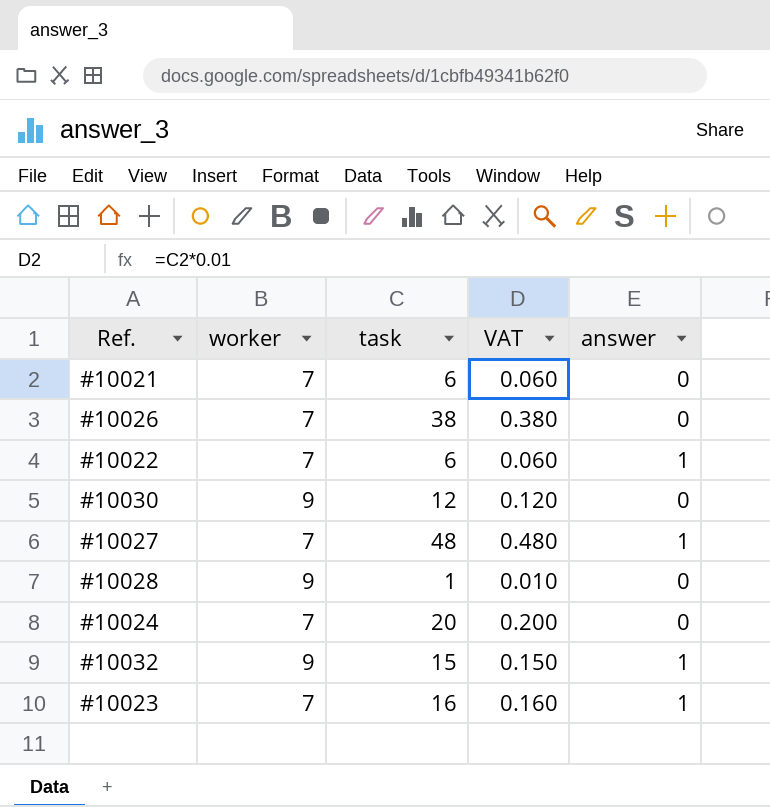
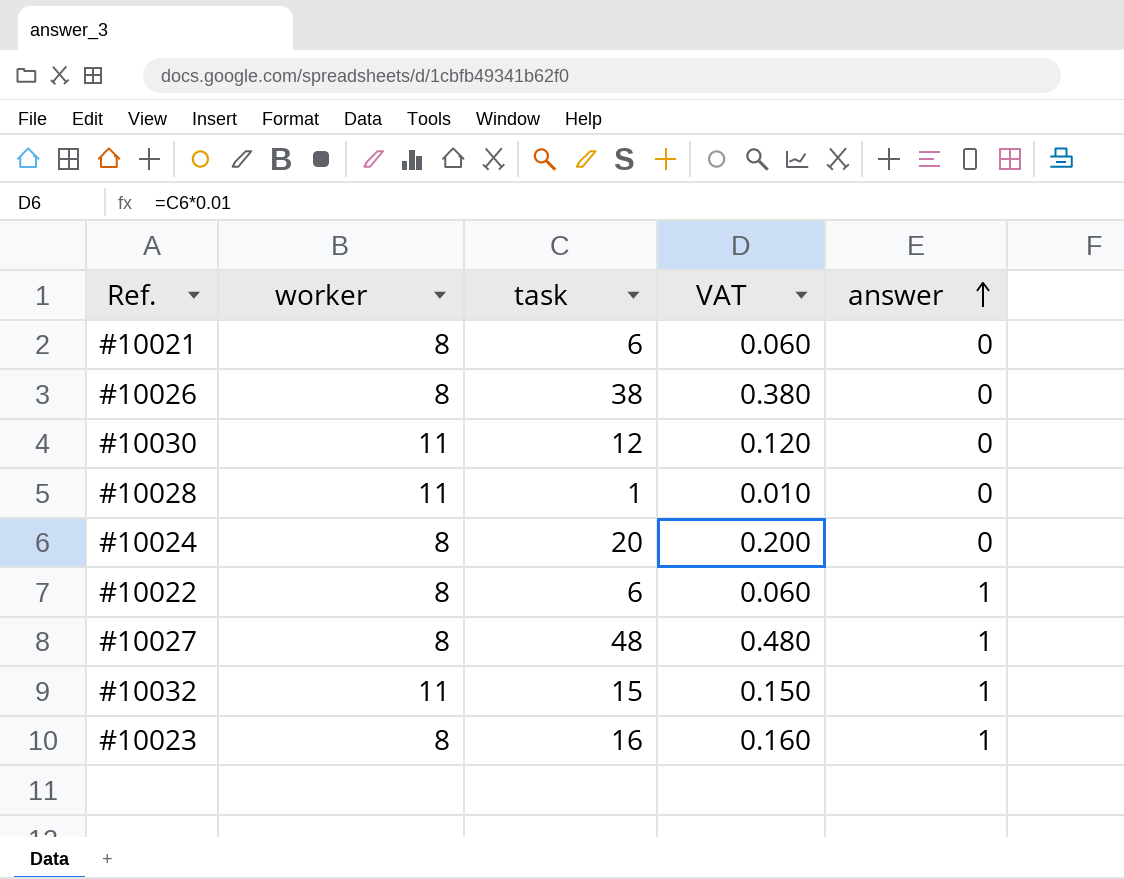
row order: none -> answer ascending
#10021 | worker: 7 -> 8
#10026 | worker: 7 -> 8
#10030 | worker: 9 -> 11
#10028 | worker: 9 -> 11
#10024 | worker: 7 -> 8
#10022 | worker: 7 -> 8
#10027 | worker: 7 -> 8
#10032 | worker: 9 -> 11
#10023 | worker: 7 -> 8

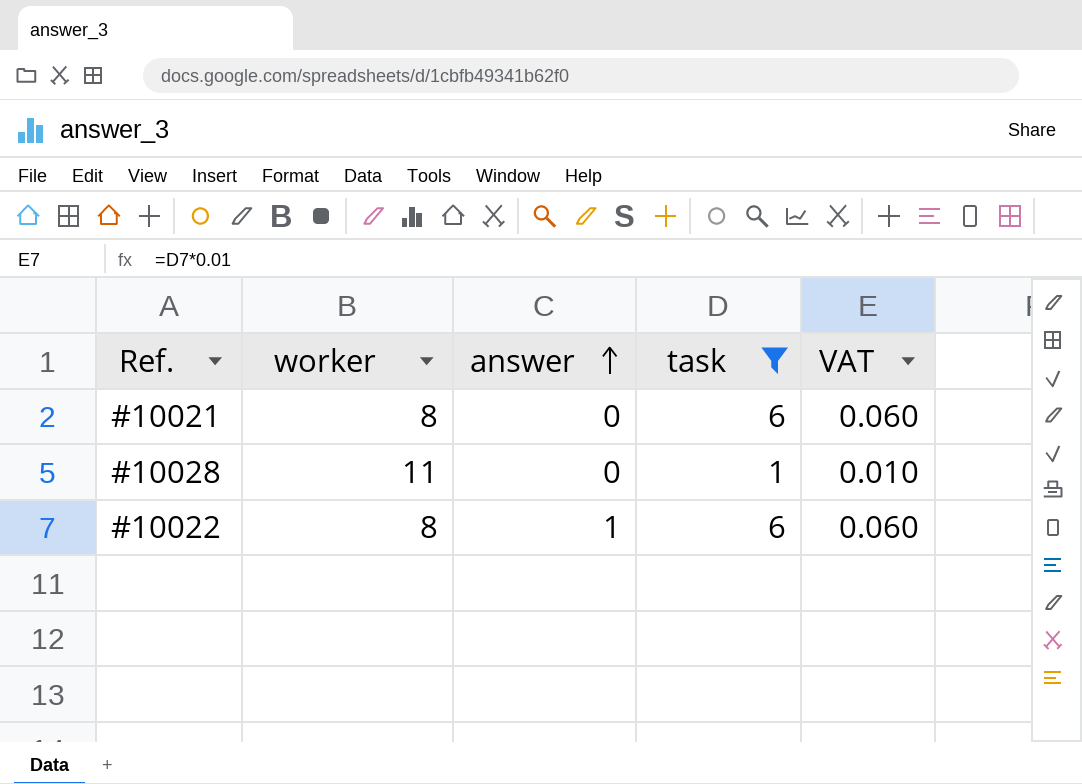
filter: none -> task <= 6
column answer | position: 5 -> 3

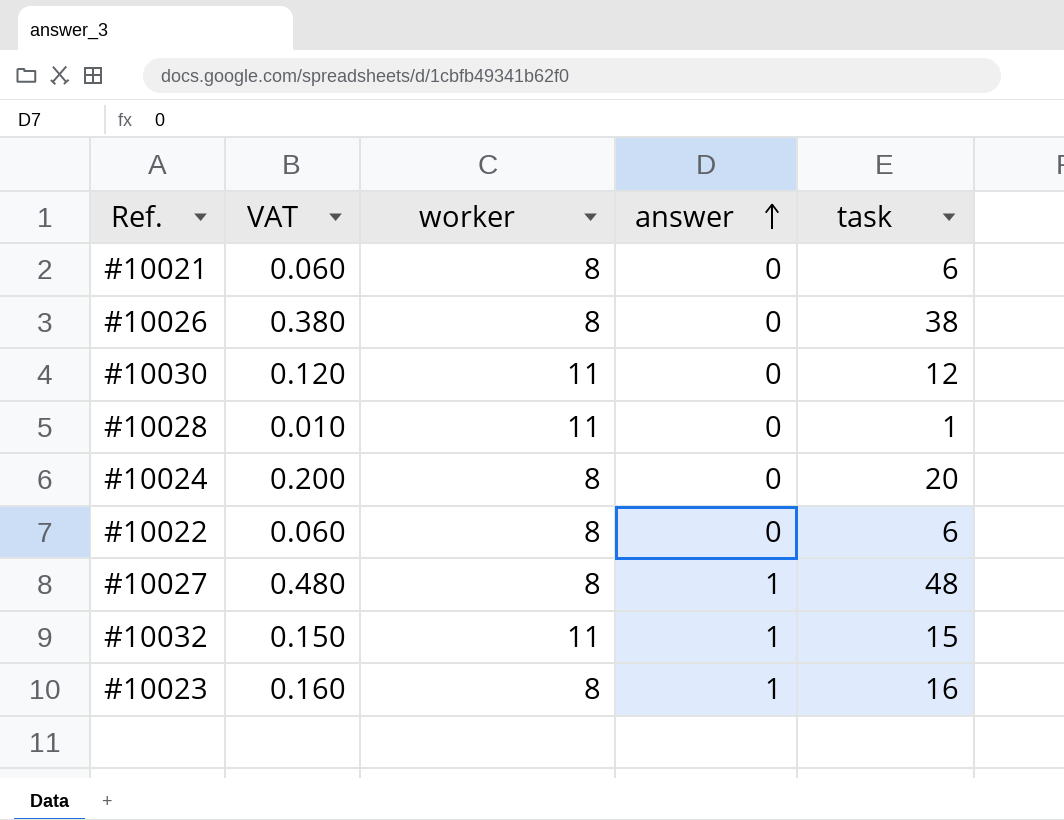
filter: task <= 6 -> none
column VAT | position: 5 -> 2
#10022 | answer: 1 -> 0

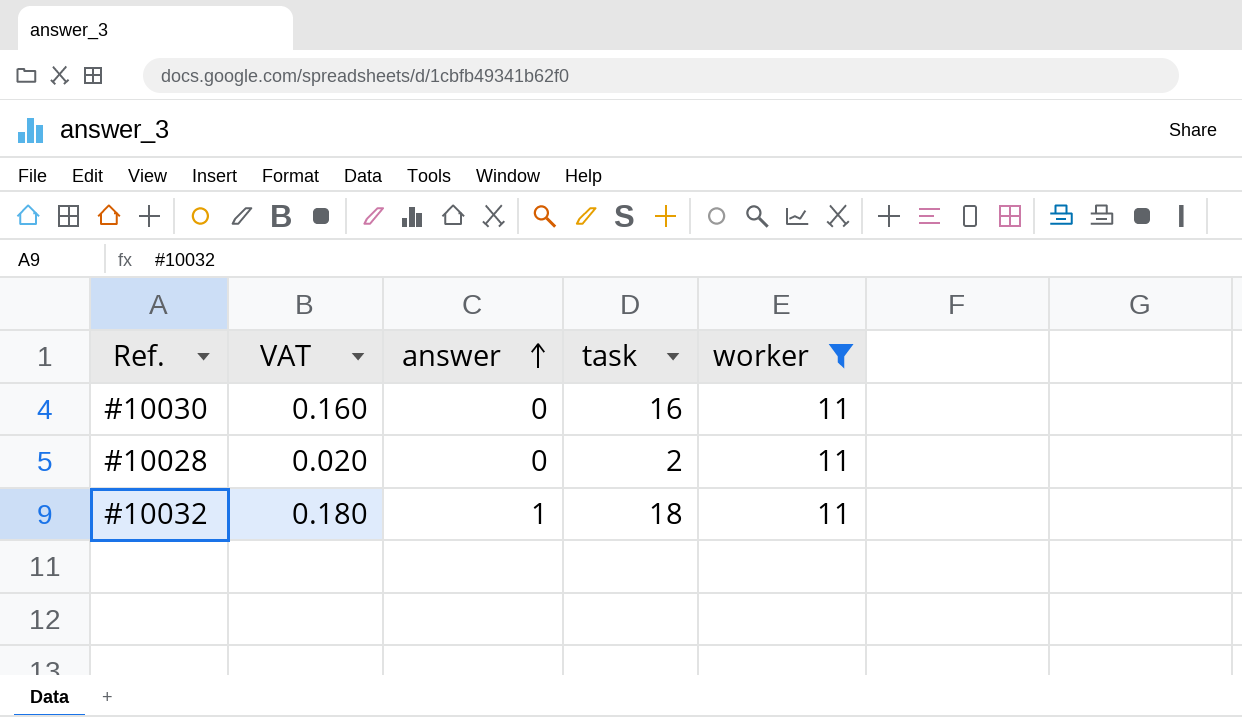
filter: none -> worker = 11
column worker | position: 3 -> 5
#10030 | VAT: 0.120 -> 0.160
#10030 | task: 12 -> 16
#10028 | VAT: 0.010 -> 0.020
#10028 | task: 1 -> 2
#10032 | VAT: 0.150 -> 0.180
#10032 | task: 15 -> 18

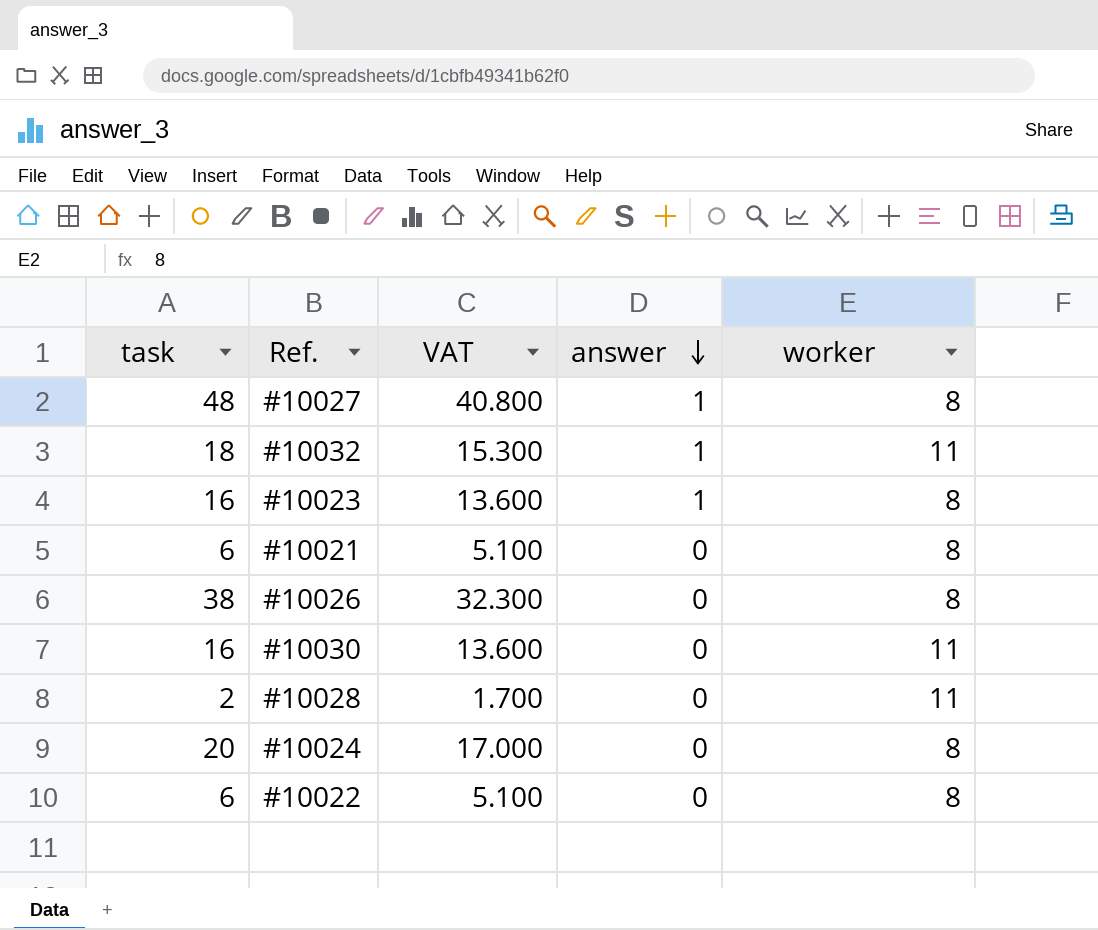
filter: worker = 11 -> none
row order: answer ascending -> answer descending
column task | position: 4 -> 1
column VAT | formula: [task] * 0.01 -> [task] * 0.85

